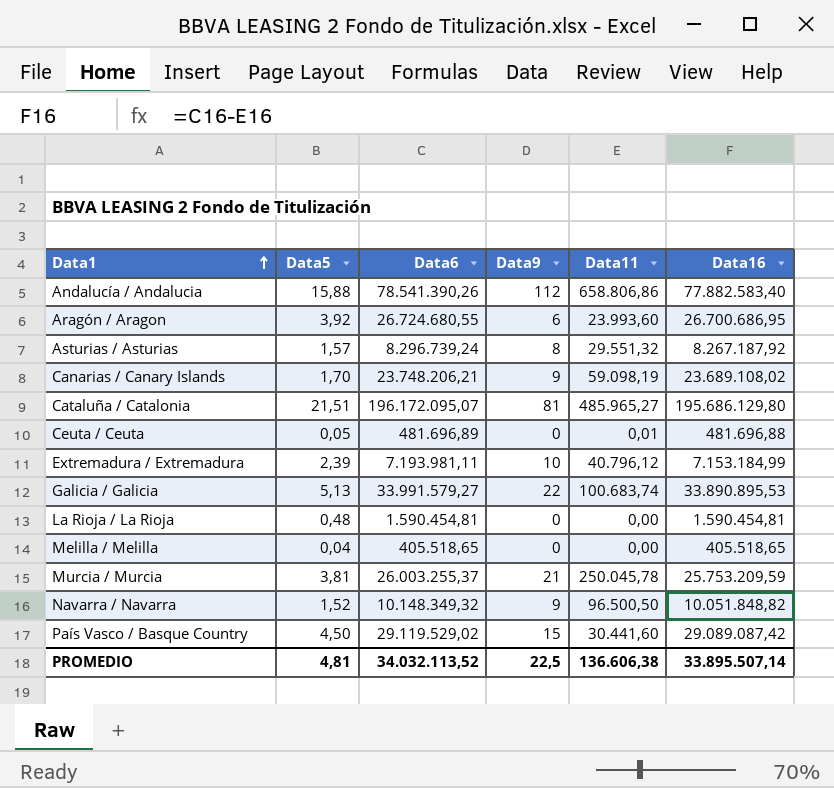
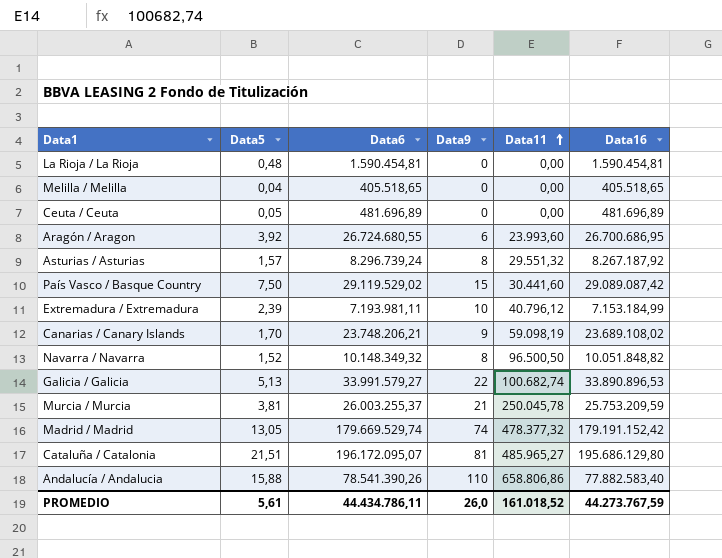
row order: Data1 ascending -> Data11 ascending
Ceuta / Ceuta | Data11: 0,01 -> 0,00
Ceuta / Ceuta | Data16: 481.696,88 -> 481.696,89
País Vasco / Basque Country | Data5: 4,50 -> 7,50
Navarra / Navarra | Data9: 9 -> 8
Galicia / Galicia | Data11: 100.683,74 -> 100.682,74
Galicia / Galicia | Data16: 33.890.895,53 -> 33.890.896,53
row Madrid / Madrid: none -> 13,05 | 179.669.529,74 | 74 | 478.377,32 | 179.191.152,42
Andalucía / Andalucia | Data9: 112 -> 110
PROMEDIO | Data5: 4,81 -> 5,61
PROMEDIO | Data6: 34.032.113,52 -> 44.434.786,11
PROMEDIO | Data9: 22,5 -> 26,0
PROMEDIO | Data11: 136.606,38 -> 161.018,52
PROMEDIO | Data16: 33.895.507,14 -> 44.273.767,59

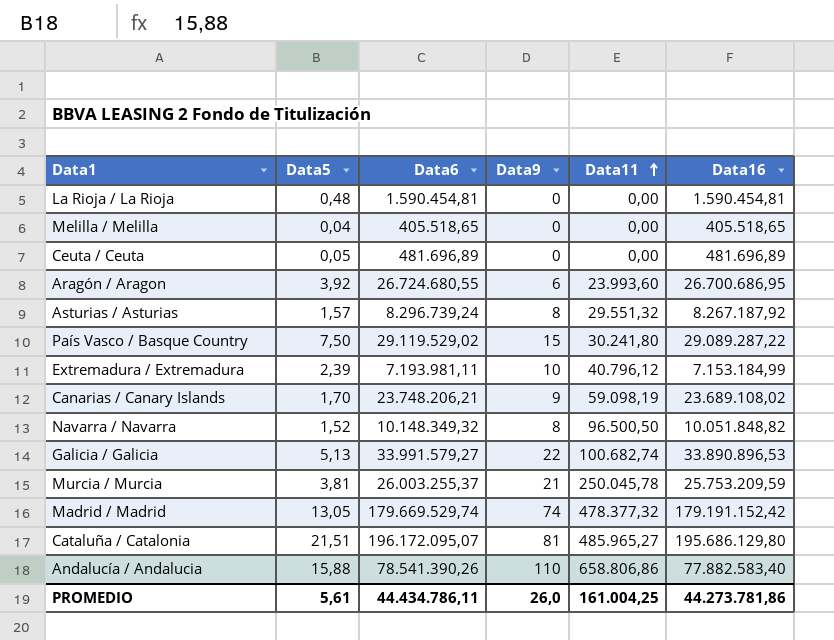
País Vasco / Basque Country | Data11: 30.441,60 -> 30.241,80
País Vasco / Basque Country | Data16: 29.089.087,42 -> 29.089.287,22
PROMEDIO | Data11: 161.018,52 -> 161.004,25
PROMEDIO | Data16: 44.273.767,59 -> 44.273.781,86

